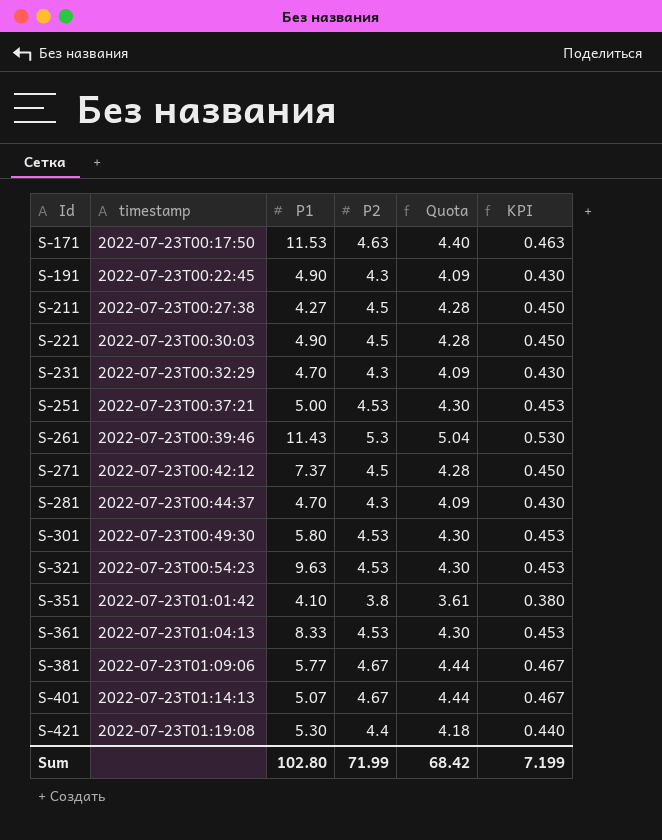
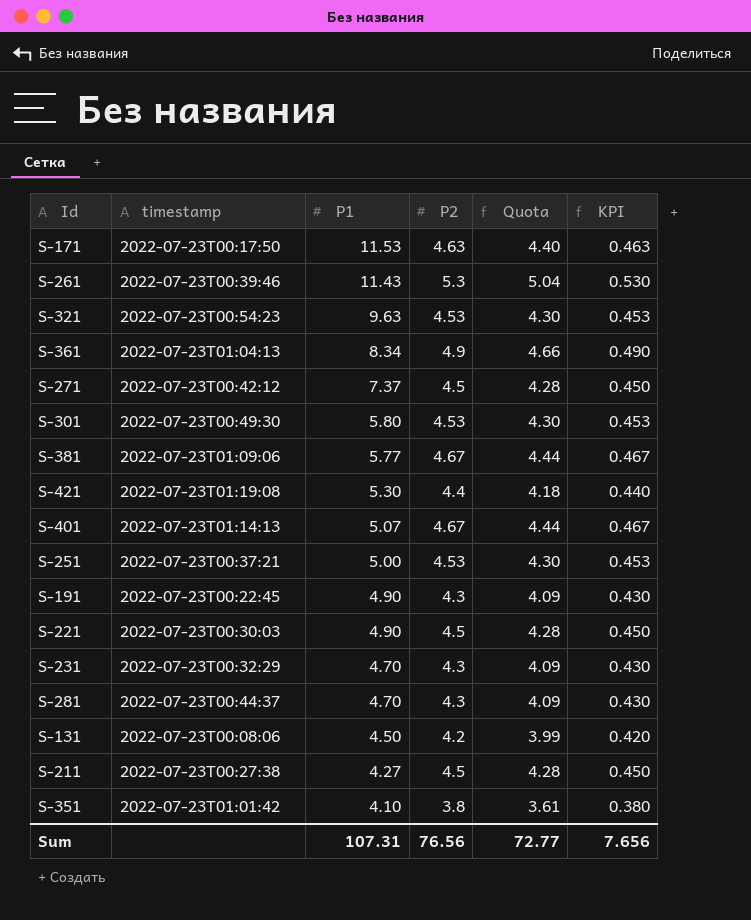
row order: Id ascending -> P1 descending
S-361 | P1: 8.33 -> 8.34
S-361 | P2: 4.53 -> 4.9
S-361 | Quota: 4.30 -> 4.66
S-361 | KPI: 0.453 -> 0.490
row S-131: none -> 2022-07-23T00:08:06 | 4.50 | 4.2 | 3.99 | 0.420
Sum | P1: 102.80 -> 107.31
Sum | P2: 71.99 -> 76.56
Sum | Quota: 68.42 -> 72.77
Sum | KPI: 7.199 -> 7.656

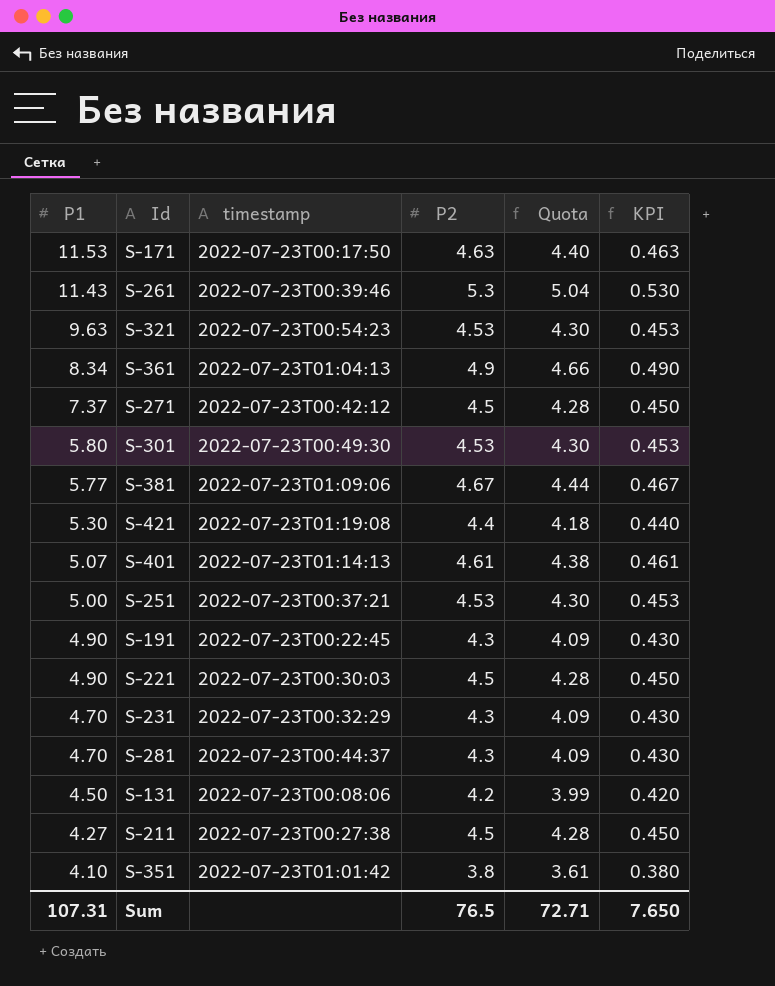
column P1 | position: 3 -> 1
S-401 | P2: 4.67 -> 4.61
S-401 | Quota: 4.44 -> 4.38
S-401 | KPI: 0.467 -> 0.461
Sum | P2: 76.56 -> 76.5
Sum | Quota: 72.77 -> 72.71
Sum | KPI: 7.656 -> 7.650

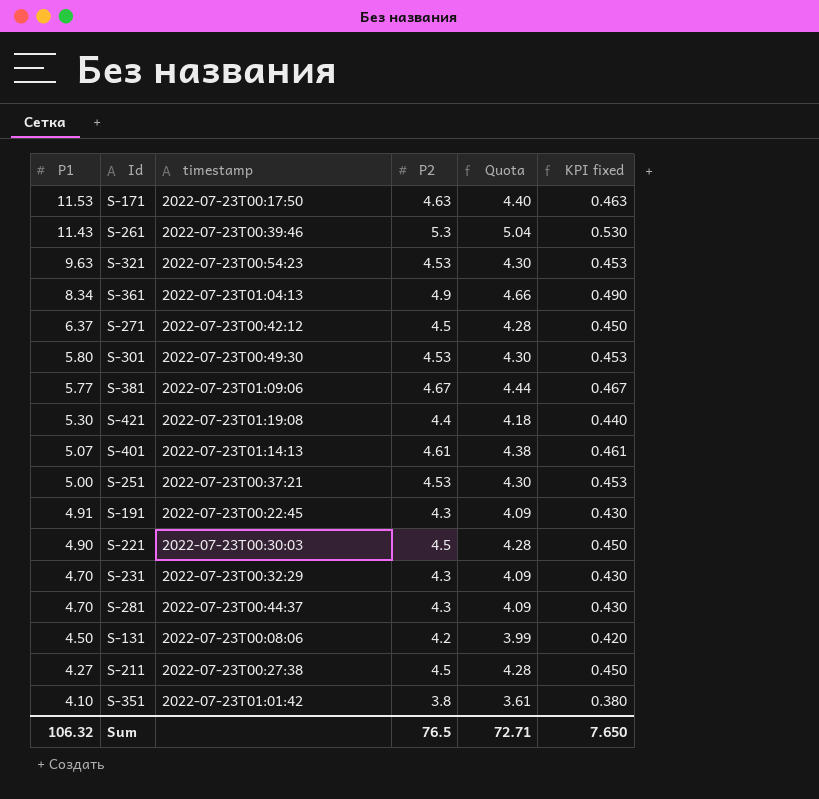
column name: KPI -> KPI fixed
S-271 | P1: 7.37 -> 6.37
S-191 | P1: 4.90 -> 4.91
Sum | P1: 107.31 -> 106.32

